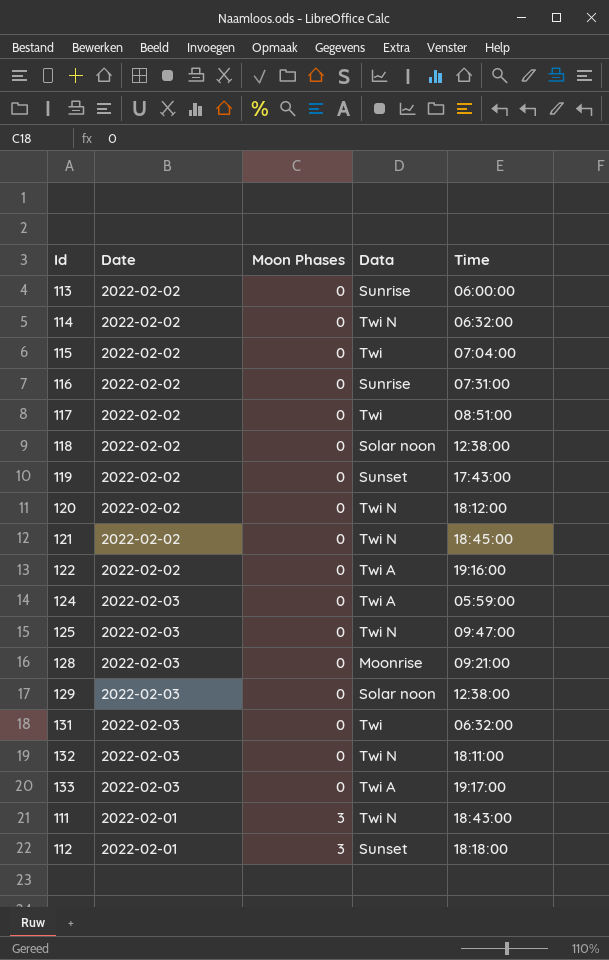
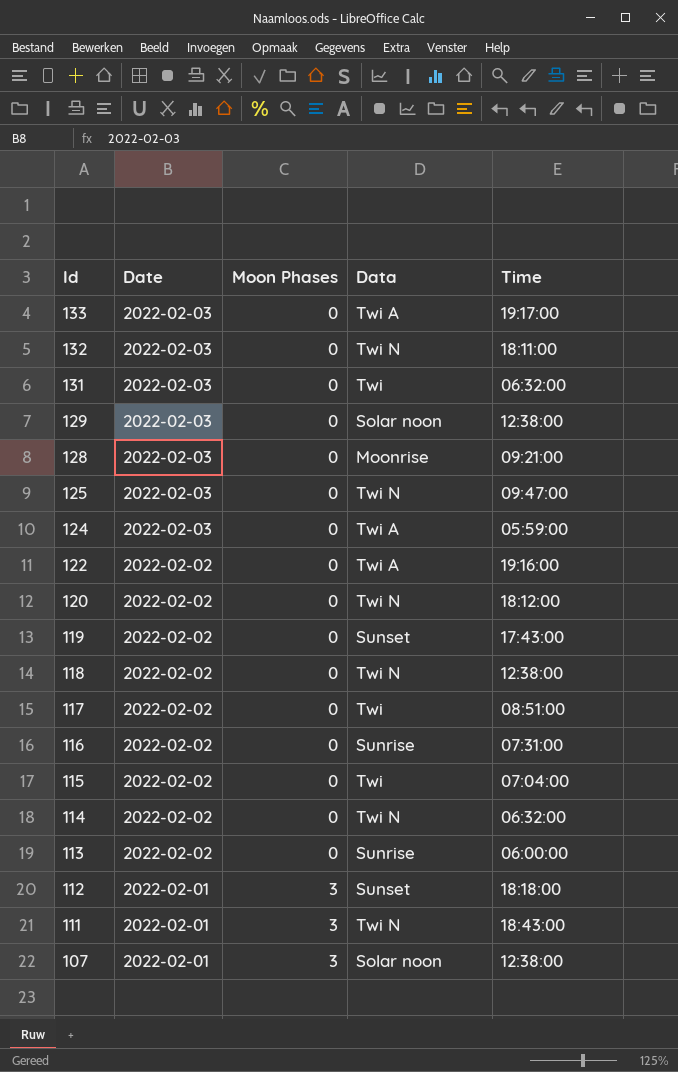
row order: Moon Phases ascending -> Id descending
row 121: 2022-02-02 | 0 | Twi N | 18:45:00 -> none
118 | Data: Solar noon -> Twi N
row 107: none -> 2022-02-01 | 3 | Solar noon | 12:38:00

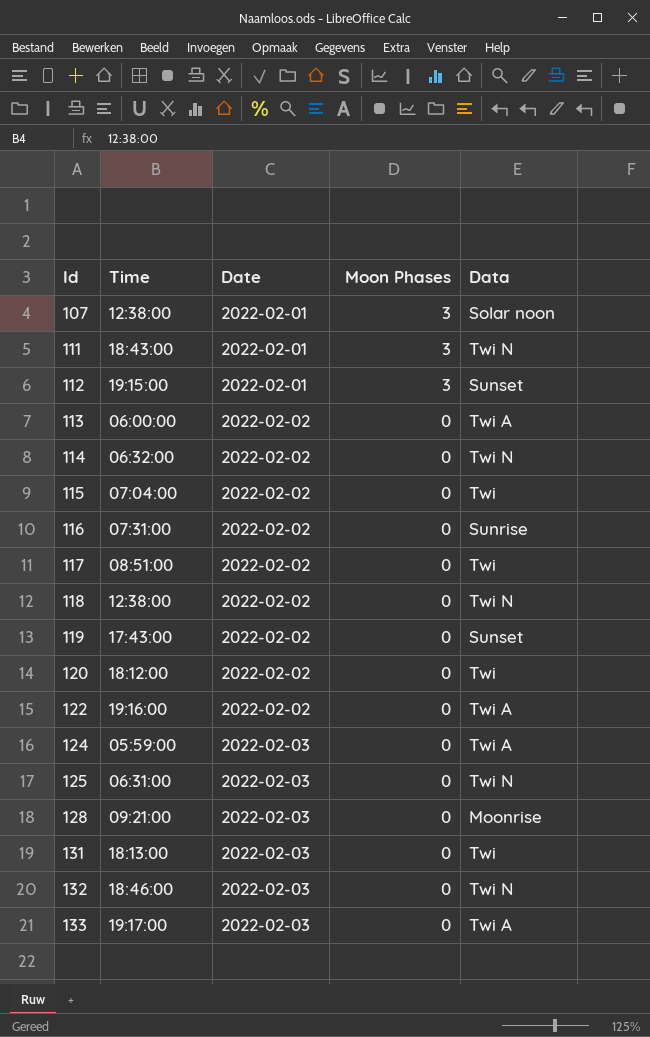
row order: Id descending -> Id ascending
column Time | position: 5 -> 2
row 129: 2022-02-03 | 0 | Solar noon | 12:38:00 -> none
112 | Time: 18:18:00 -> 19:15:00
113 | Data: Sunrise -> Twi A
120 | Data: Twi N -> Twi
125 | Time: 09:47:00 -> 06:31:00
131 | Time: 06:32:00 -> 18:13:00
132 | Time: 18:11:00 -> 18:46:00

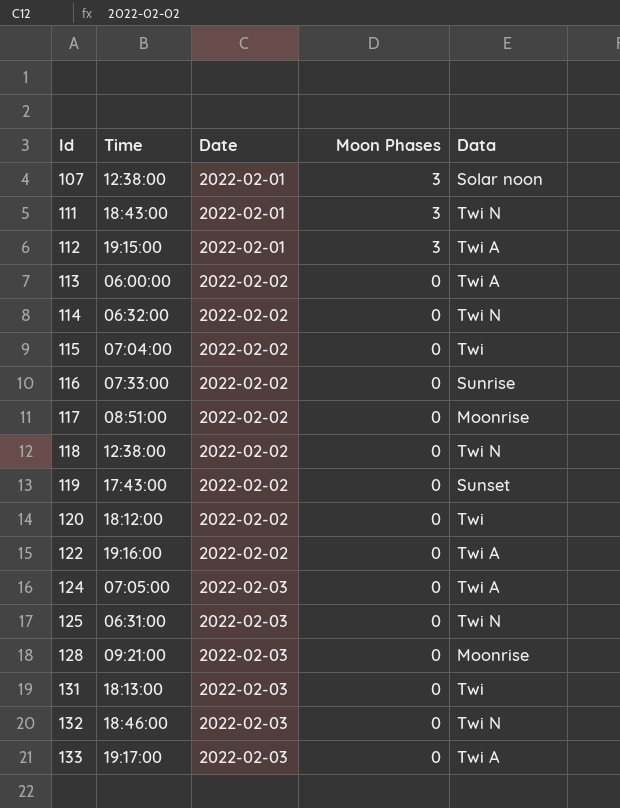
112 | Data: Sunset -> Twi A
116 | Time: 07:31:00 -> 07:33:00
117 | Data: Twi -> Moonrise
124 | Time: 05:59:00 -> 07:05:00

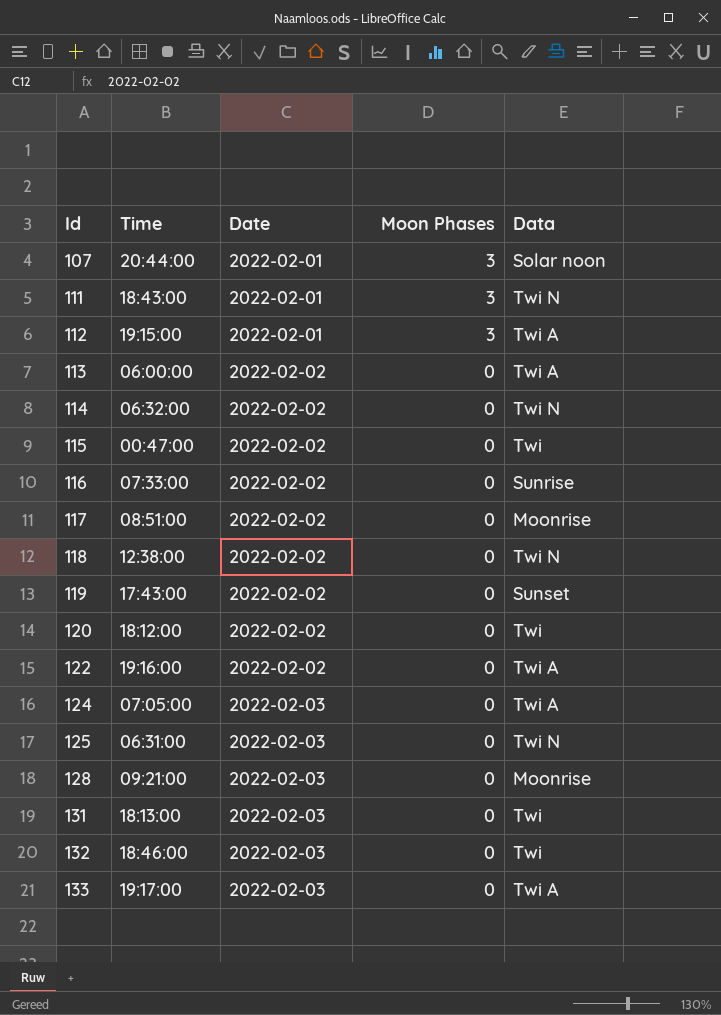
107 | Time: 12:38:00 -> 20:44:00
115 | Time: 07:04:00 -> 00:47:00
132 | Data: Twi N -> Twi

